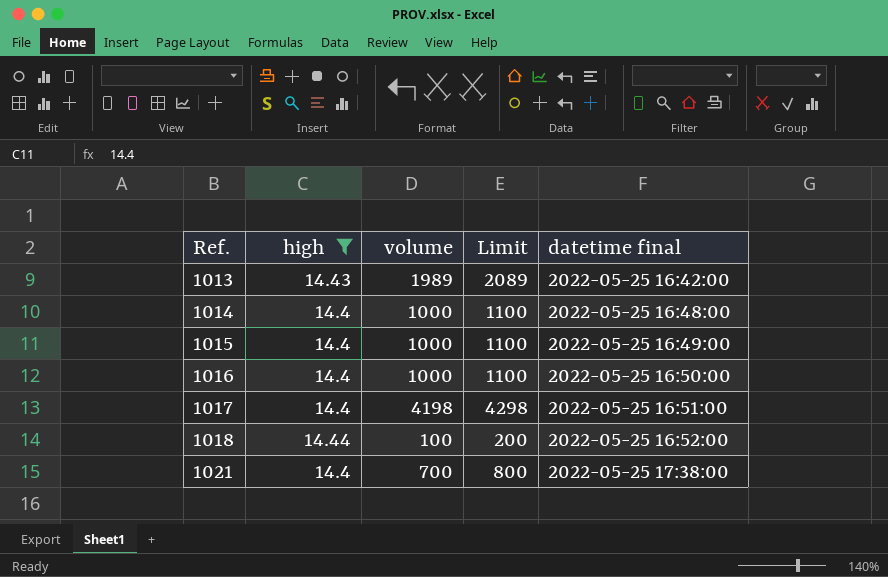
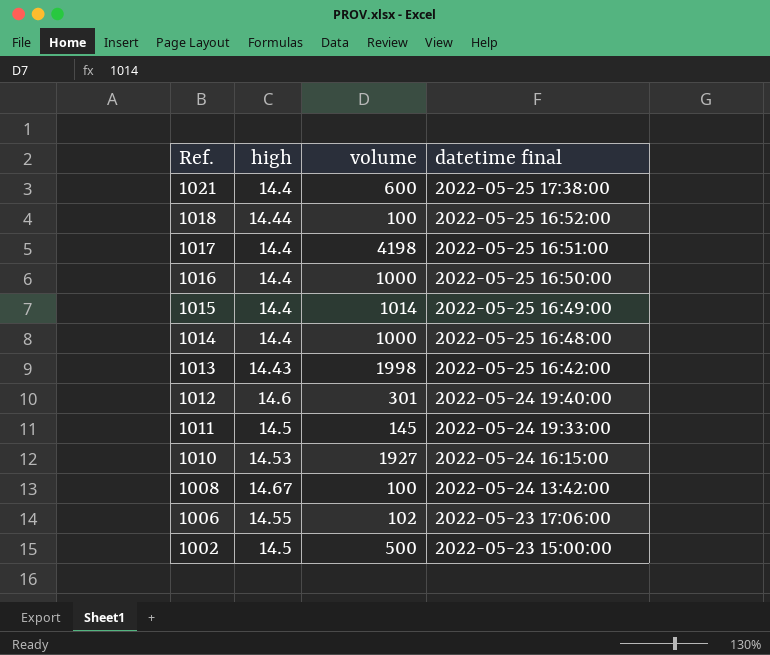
filter: high <= 14.44 -> none
row order: Ref. ascending -> Ref. descending
column Limit | formula: [volume] + 100 -> none
1021 | volume: 700 -> 600
1015 | volume: 1000 -> 1014
1013 | volume: 1989 -> 1998

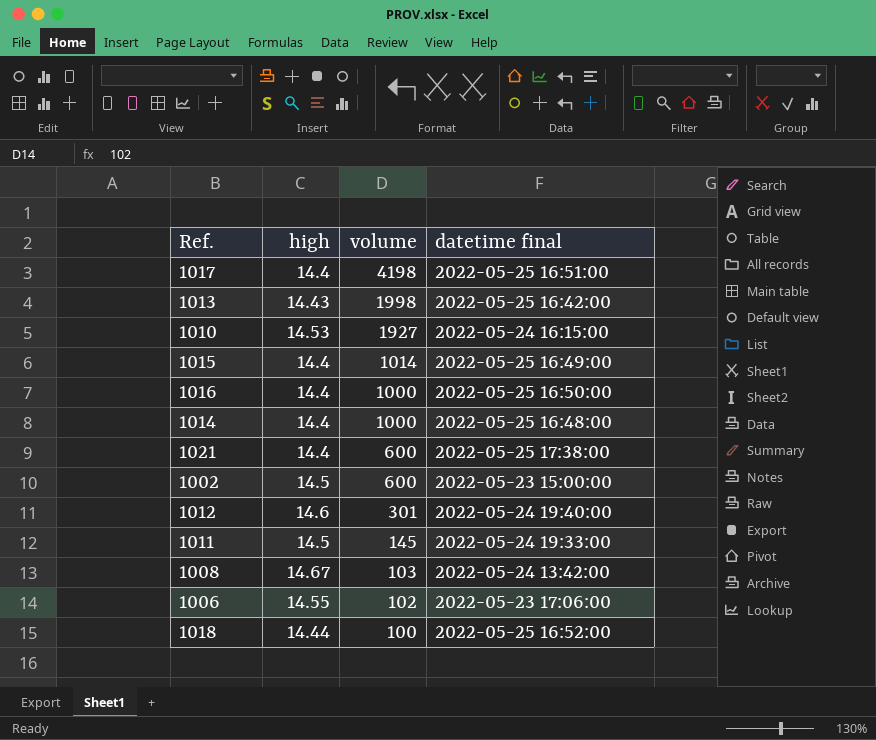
row order: Ref. descending -> volume descending
1002 | volume: 500 -> 600
1008 | volume: 100 -> 103

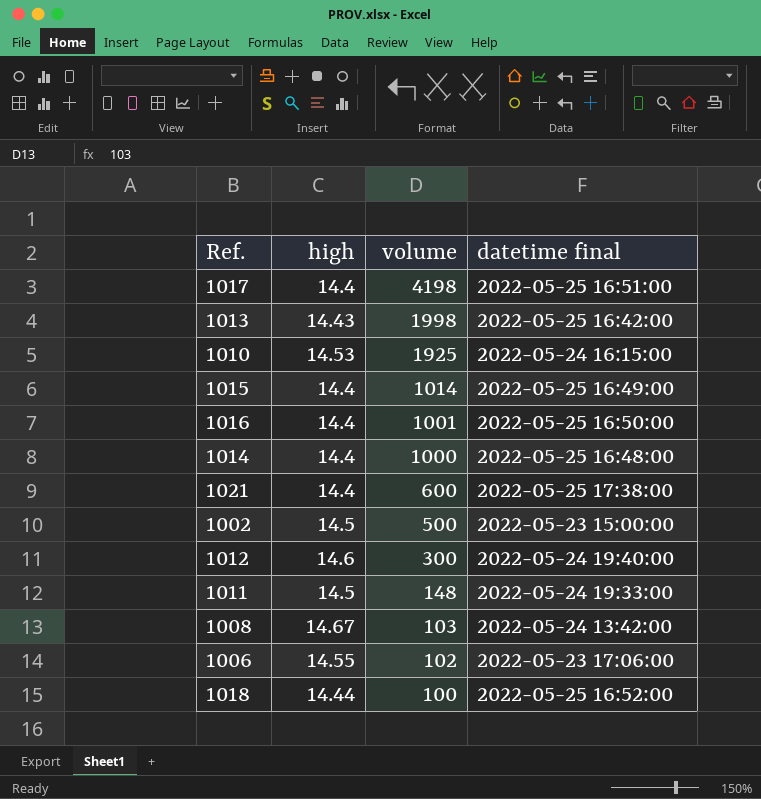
1010 | volume: 1927 -> 1925
1016 | volume: 1000 -> 1001
1002 | volume: 600 -> 500
1012 | volume: 301 -> 300
1011 | volume: 145 -> 148

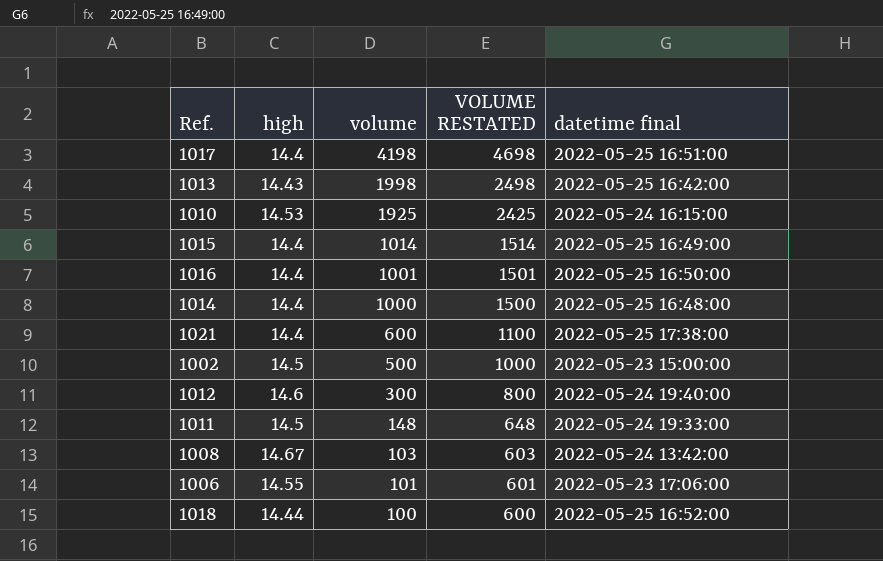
column VOLUME RESTATED | formula: none -> [volume] + 500
1006 | volume: 102 -> 101

